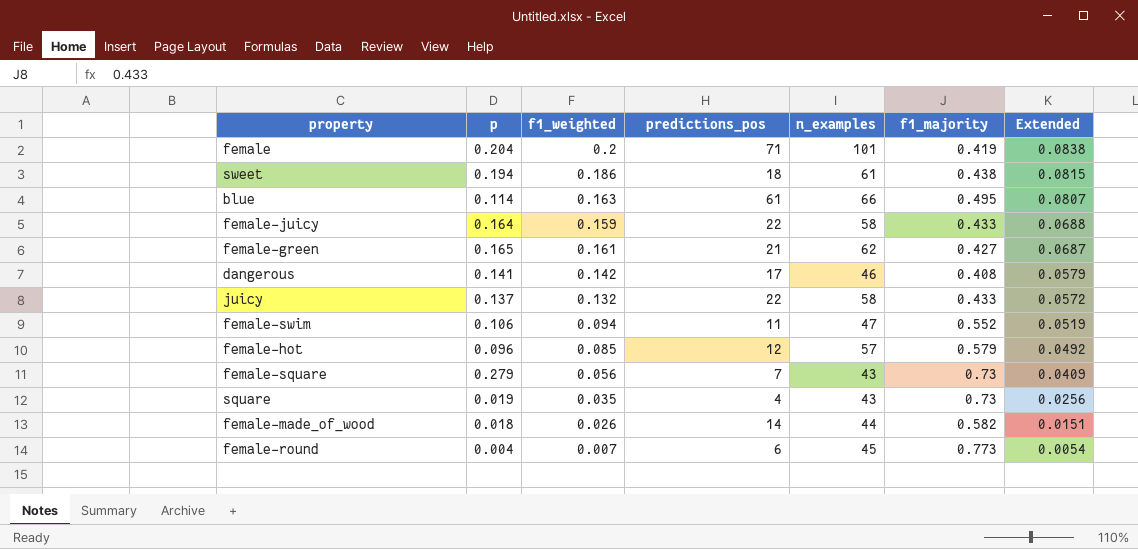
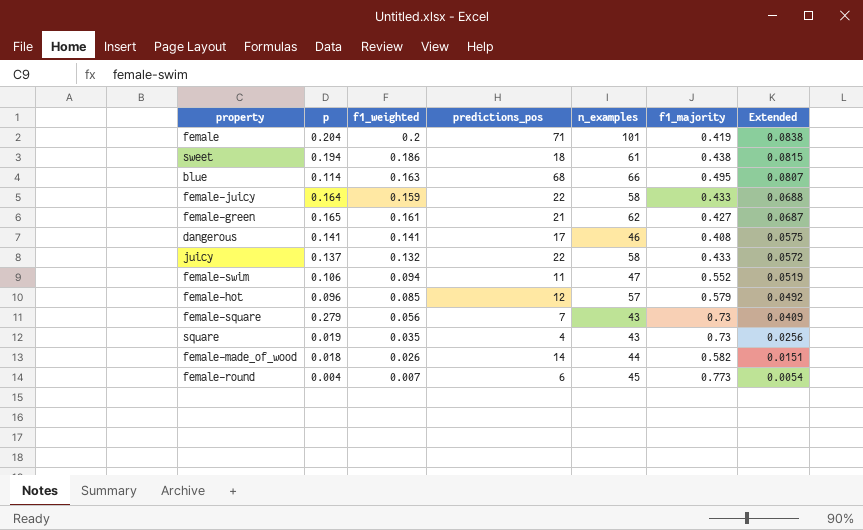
blue | predictions_pos: 61 -> 68
dangerous | f1_weighted: 0.142 -> 0.141
dangerous | Extended: 0.0579 -> 0.0575

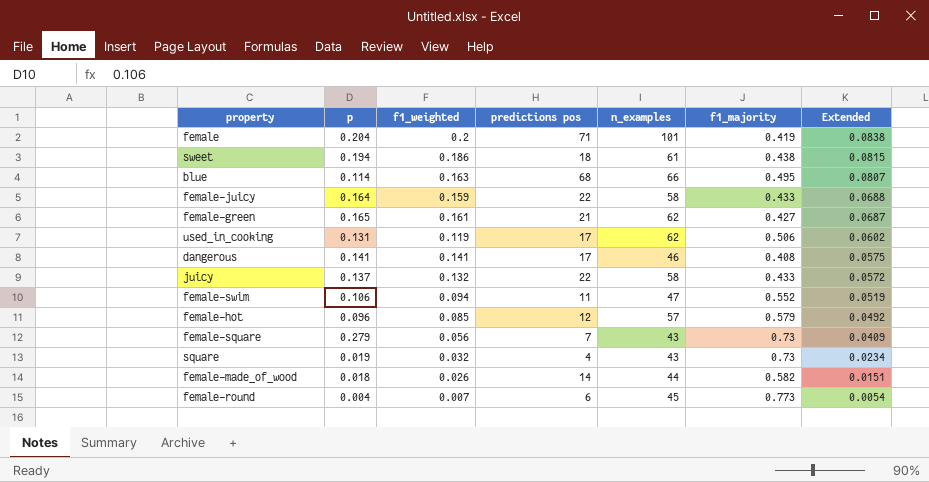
column name: predictions_pos -> predictions pos
row used_in_cooking: none -> 0.131 | 0.119 | 17 | 62 | 0.506 | 0.0602
square | f1_weighted: 0.035 -> 0.032
square | Extended: 0.0256 -> 0.0234

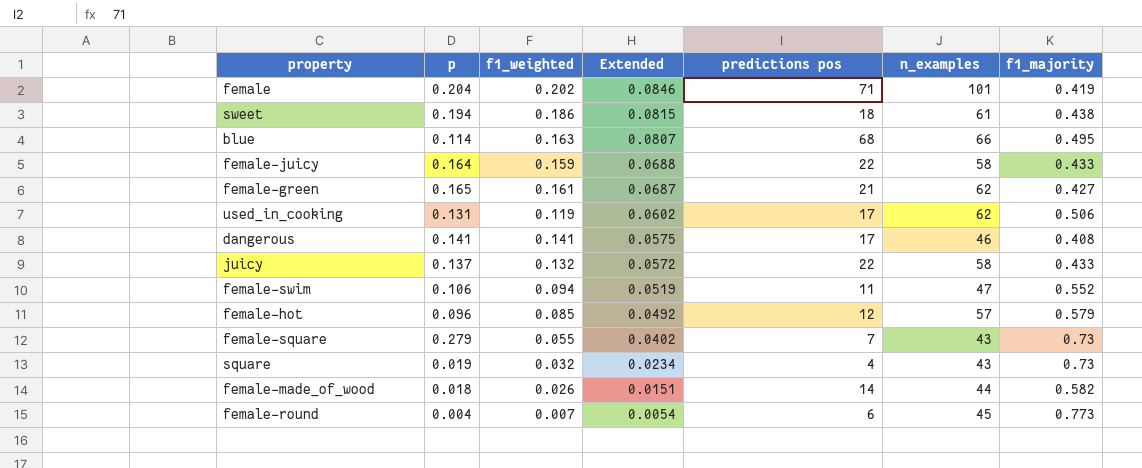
column Extended | position: 7 -> 4
female | f1_weighted: 0.2 -> 0.202
female | Extended: 0.0838 -> 0.0846
female-square | f1_weighted: 0.056 -> 0.055
female-square | Extended: 0.0409 -> 0.0402

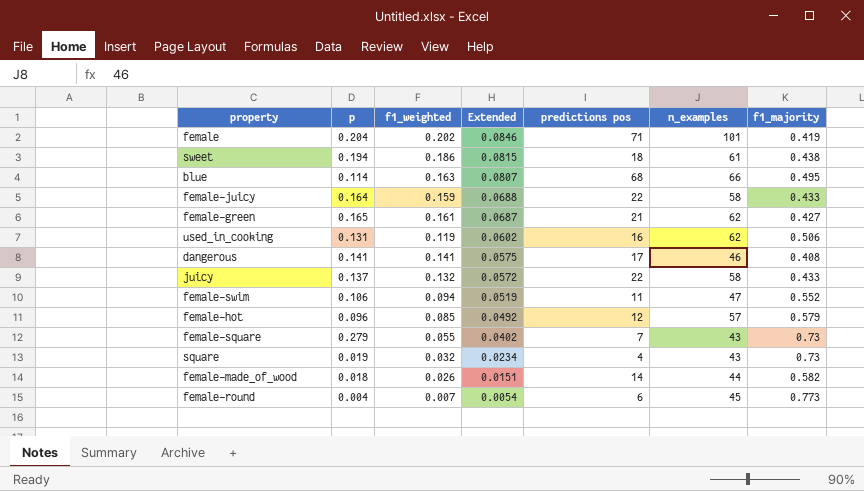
used_in_cooking | predictions pos: 17 -> 16

